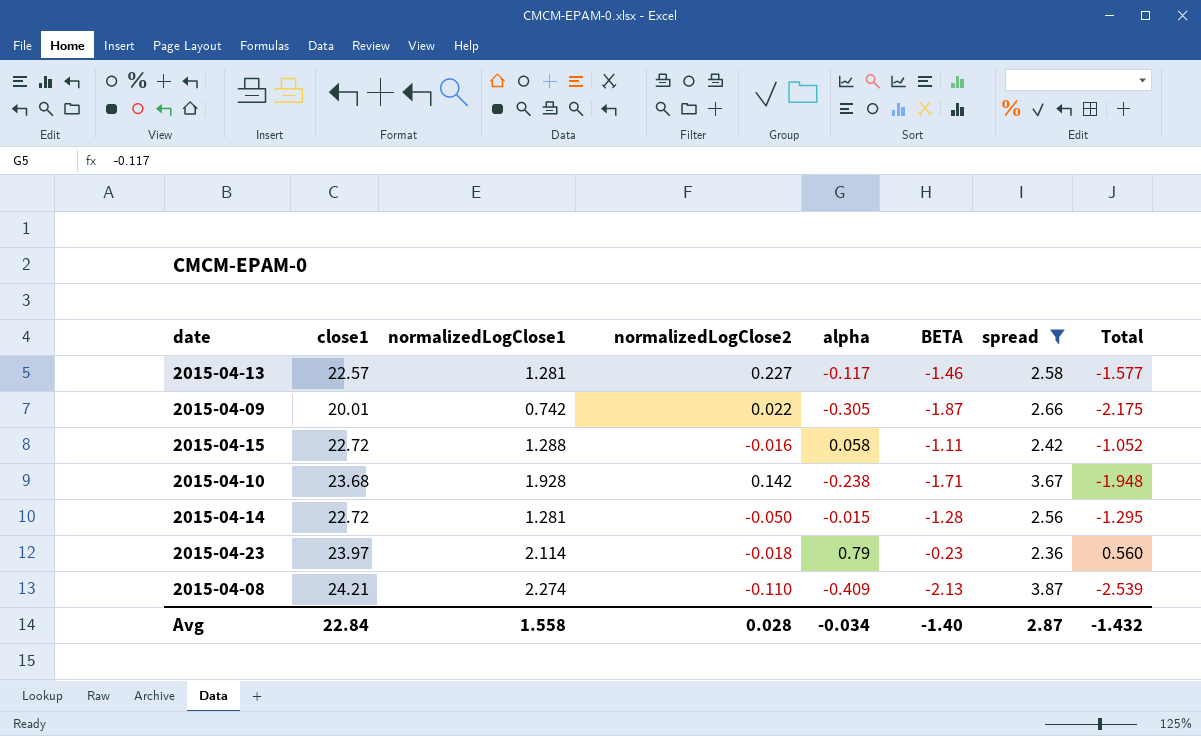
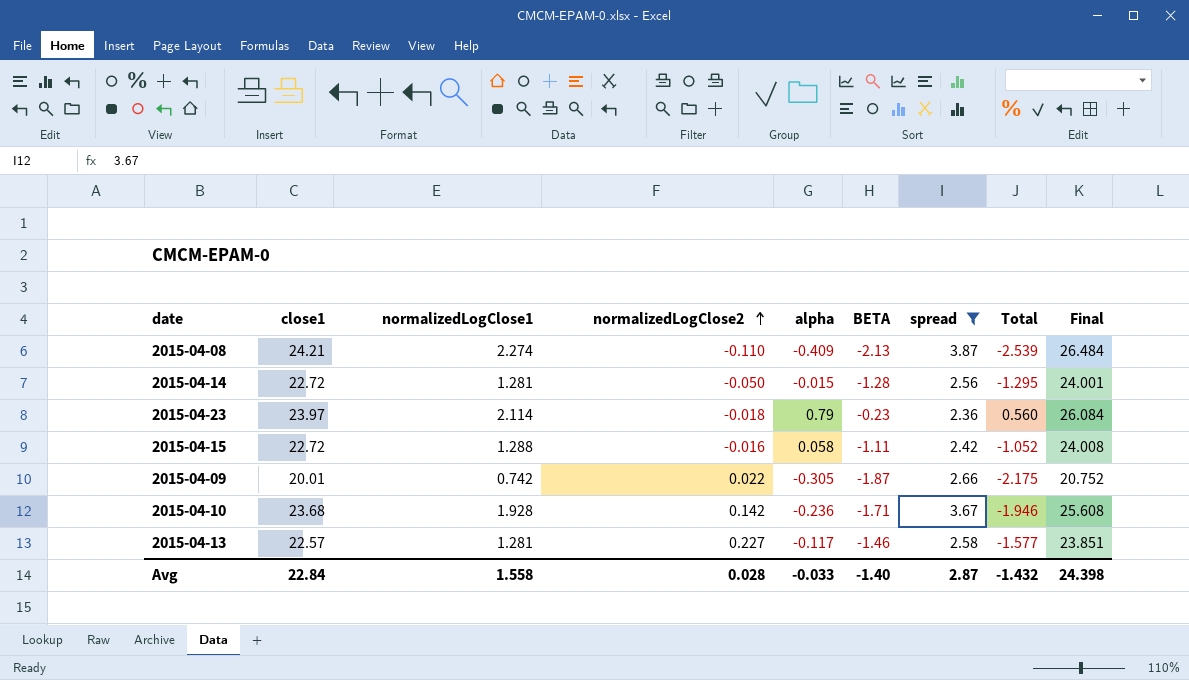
row order: none -> normalizedLogClose2 ascending
column Final | formula: none -> [close1] + [normalizedLogClose1]
2015-04-10 | alpha: -0.238 -> -0.236
2015-04-10 | Total: -1.948 -> -1.946
Avg | alpha: -0.034 -> -0.033

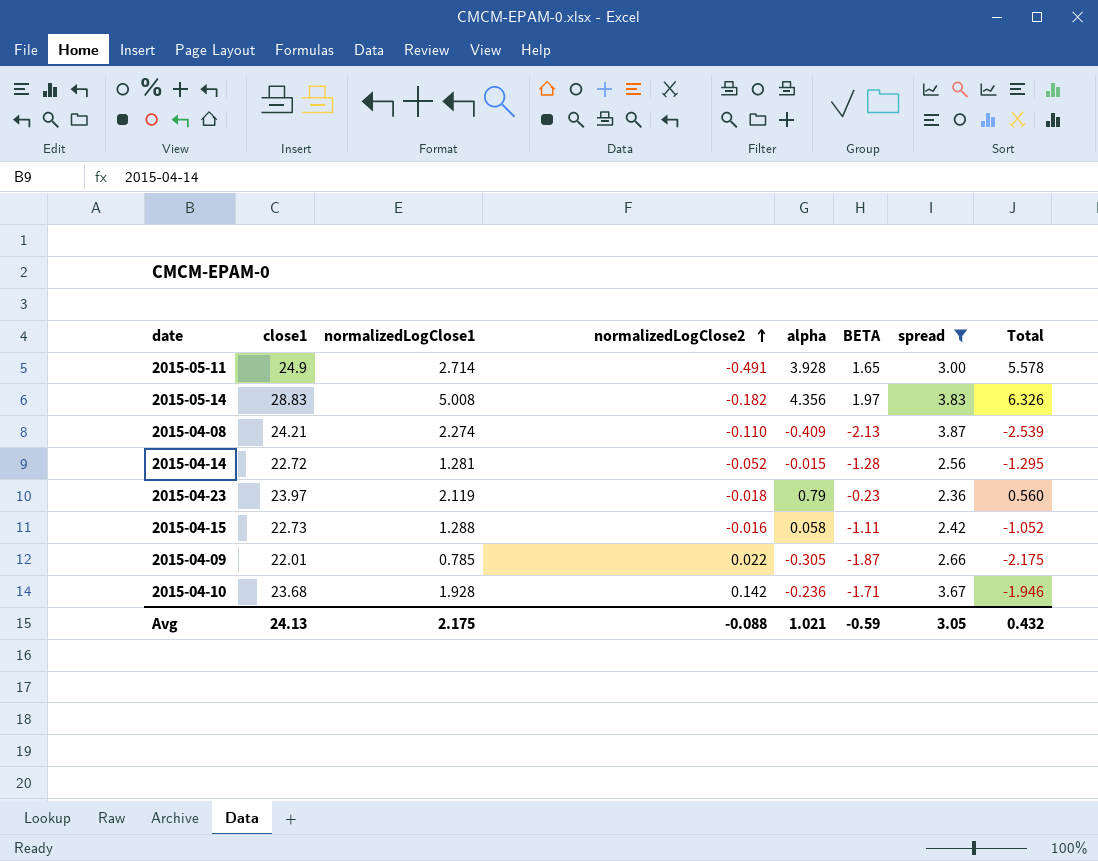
column Final | formula: [close1] + [normalizedLogClose1] -> none
row 2015-04-13: 22.57 | 1.281 | 0.227 | -0.117 | -1.46 | 2.58 | -1.577 | 23.851 -> none
row 2015-05-11: none -> 24.9 | 2.714 | -0.491 | 3.928 | 1.65 | 3.00 | 5.578
row 2015-05-14: none -> 28.83 | 5.008 | -0.182 | 4.356 | 1.97 | 3.83 | 6.326
2015-04-14 | normalizedLogClose2: -0.050 -> -0.052
2015-04-23 | normalizedLogClose1: 2.114 -> 2.119
2015-04-15 | close1: 22.72 -> 22.73
2015-04-09 | close1: 20.01 -> 22.01
2015-04-09 | normalizedLogClose1: 0.742 -> 0.785
Avg | close1: 22.84 -> 24.13
Avg | normalizedLogClose1: 1.558 -> 2.175
Avg | normalizedLogClose2: 0.028 -> -0.088
Avg | alpha: -0.033 -> 1.021
Avg | BETA: -1.40 -> -0.59
Avg | spread: 2.87 -> 3.05
Avg | Total: -1.432 -> 0.432

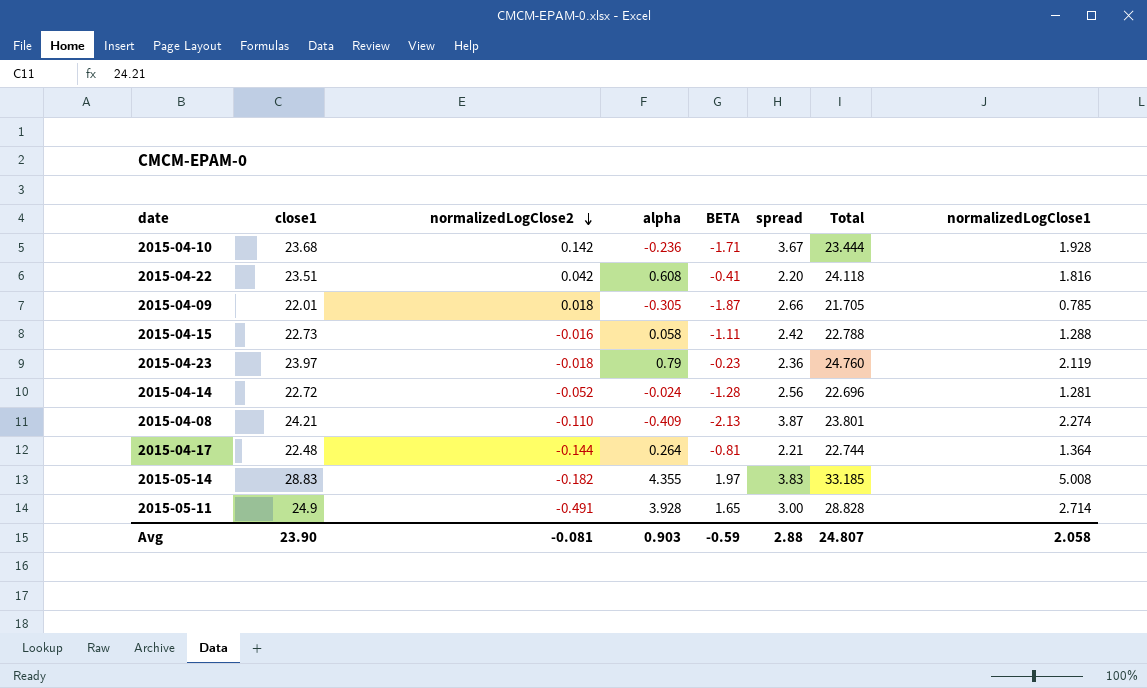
filter: spread >= 2.36 -> none
row order: normalizedLogClose2 ascending -> normalizedLogClose2 descending
column Total | formula: [alpha] + [BETA] -> [close1] + [alpha]
column normalizedLogClose1 | position: 3 -> 8
2015-04-09 | normalizedLogClose2: 0.022 -> 0.018
2015-04-14 | alpha: -0.015 -> -0.024
2015-05-14 | alpha: 4.356 -> 4.355
Avg | close1: 24.13 -> 23.90
Avg | normalizedLogClose2: -0.088 -> -0.081
Avg | alpha: 1.021 -> 0.903
Avg | spread: 3.05 -> 2.88
Avg | Total: 0.432 -> 24.807
Avg | normalizedLogClose1: 2.175 -> 2.058

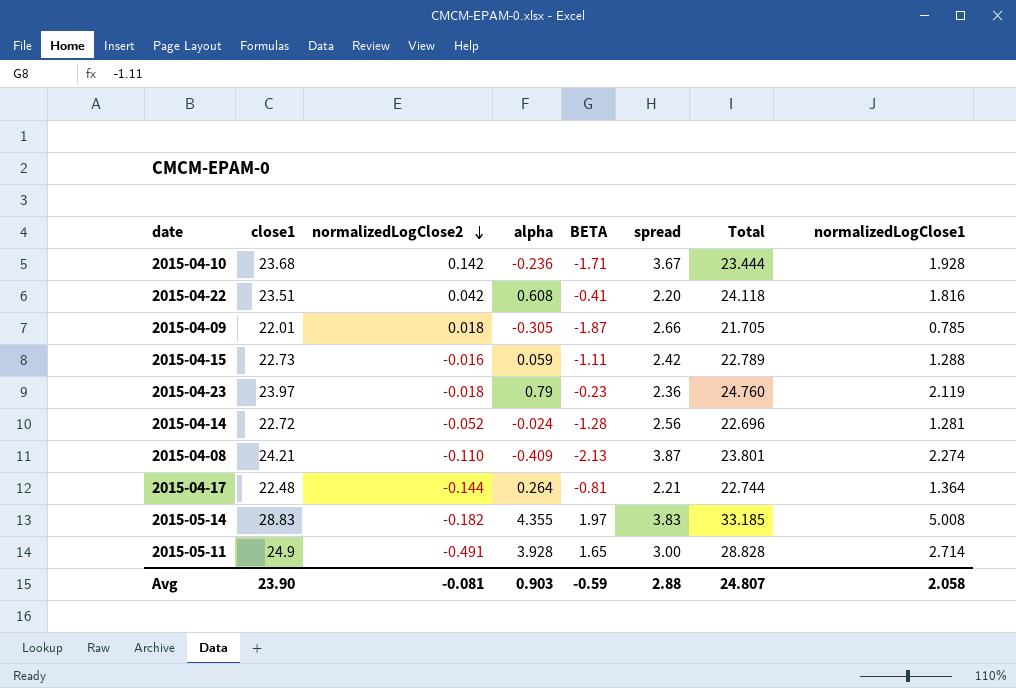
2015-04-15 | alpha: 0.058 -> 0.059
2015-04-15 | Total: 22.788 -> 22.789

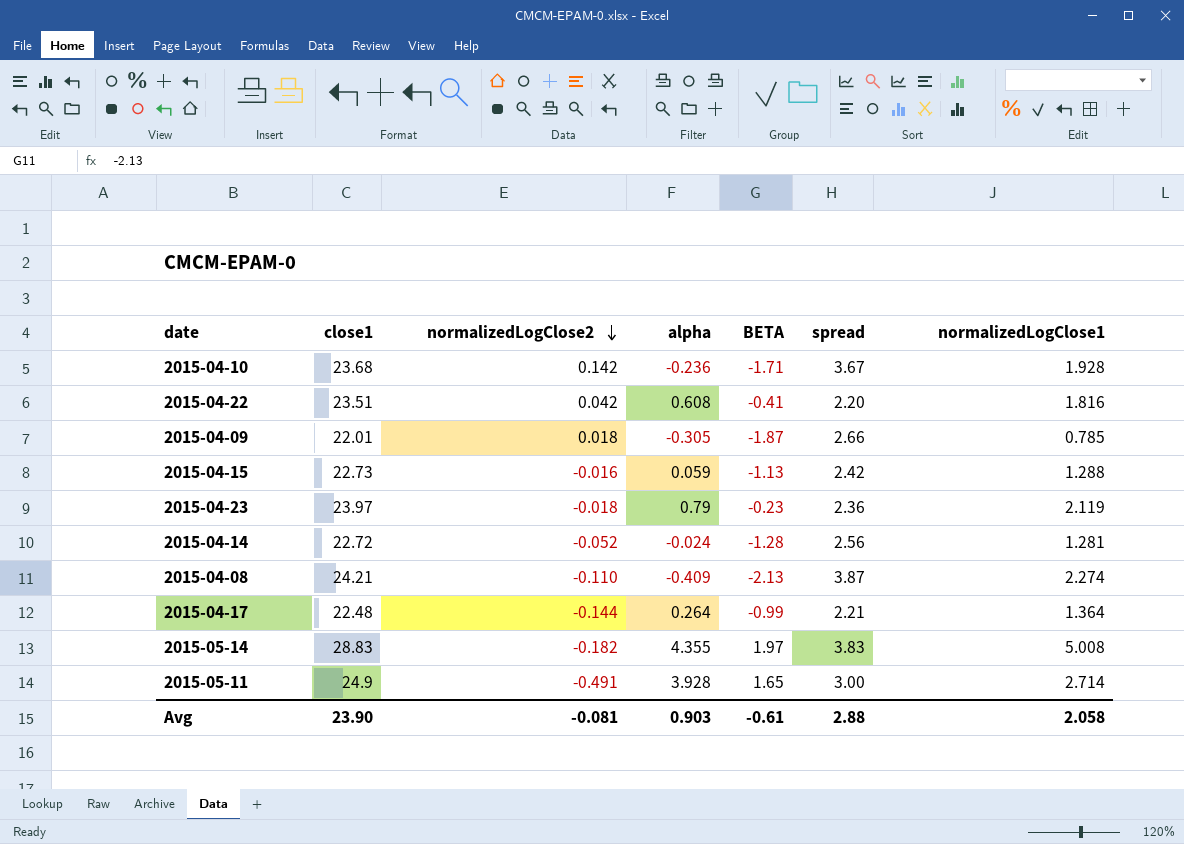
column Total | formula: [close1] + [alpha] -> none
2015-04-15 | BETA: -1.11 -> -1.13
2015-04-17 | BETA: -0.81 -> -0.99
Avg | BETA: -0.59 -> -0.61

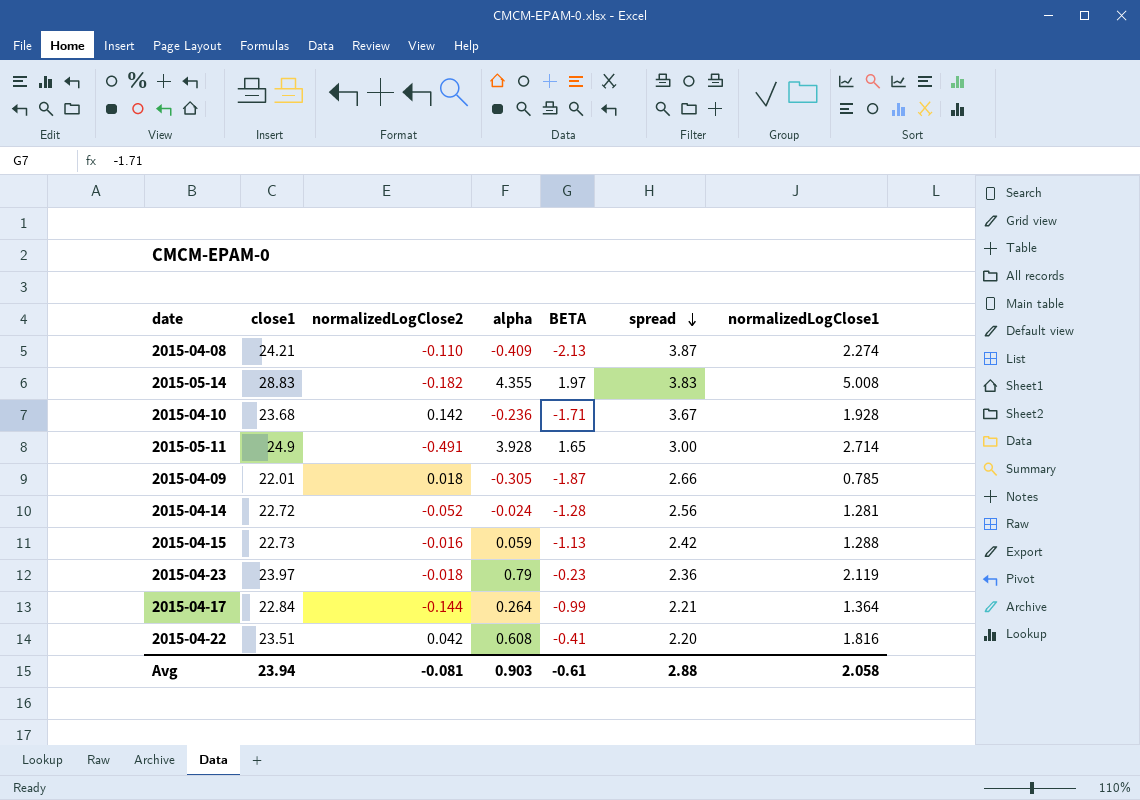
row order: normalizedLogClose2 descending -> spread descending
2015-04-17 | close1: 22.48 -> 22.84
Avg | close1: 23.90 -> 23.94

